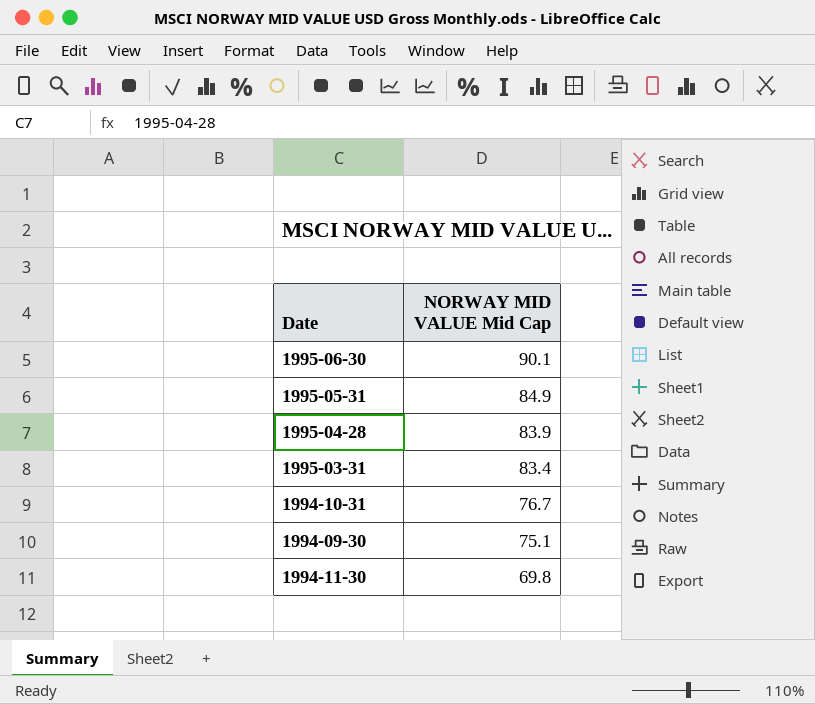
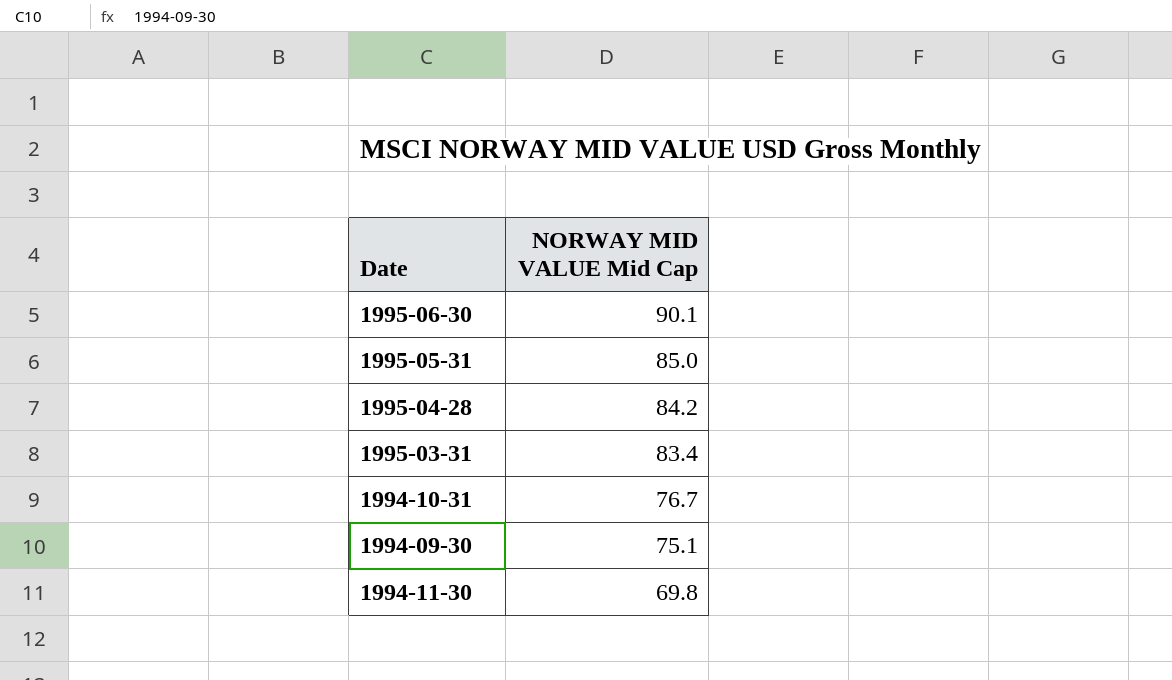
1995-05-31 | NORWAY MID VALUE Mid Cap: 84.9 -> 85.0
1995-04-28 | NORWAY MID VALUE Mid Cap: 83.9 -> 84.2

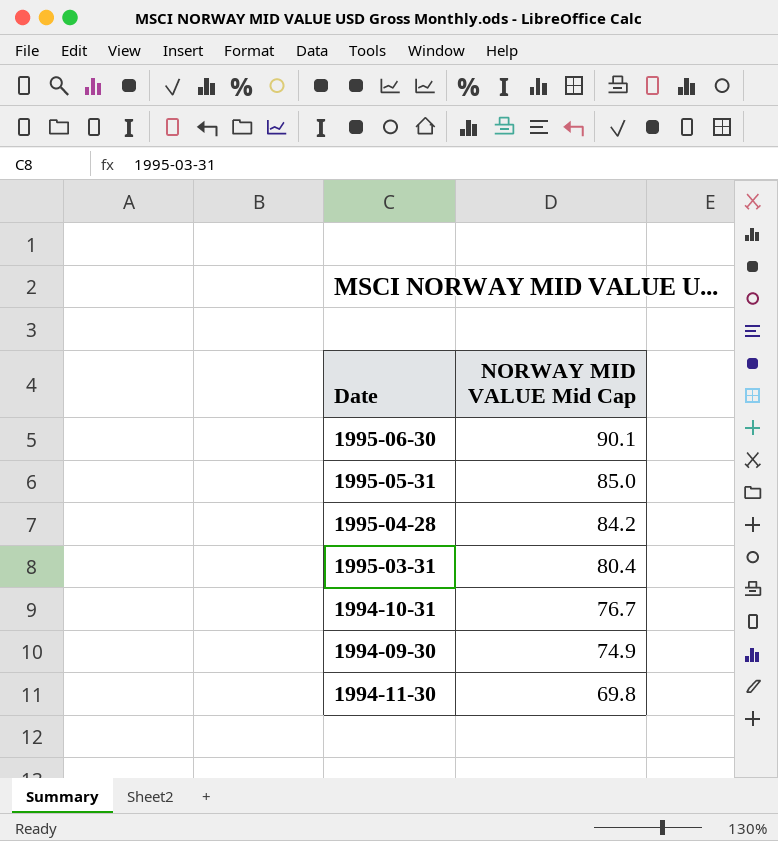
1995-03-31 | NORWAY MID VALUE Mid Cap: 83.4 -> 80.4
1994-09-30 | NORWAY MID VALUE Mid Cap: 75.1 -> 74.9

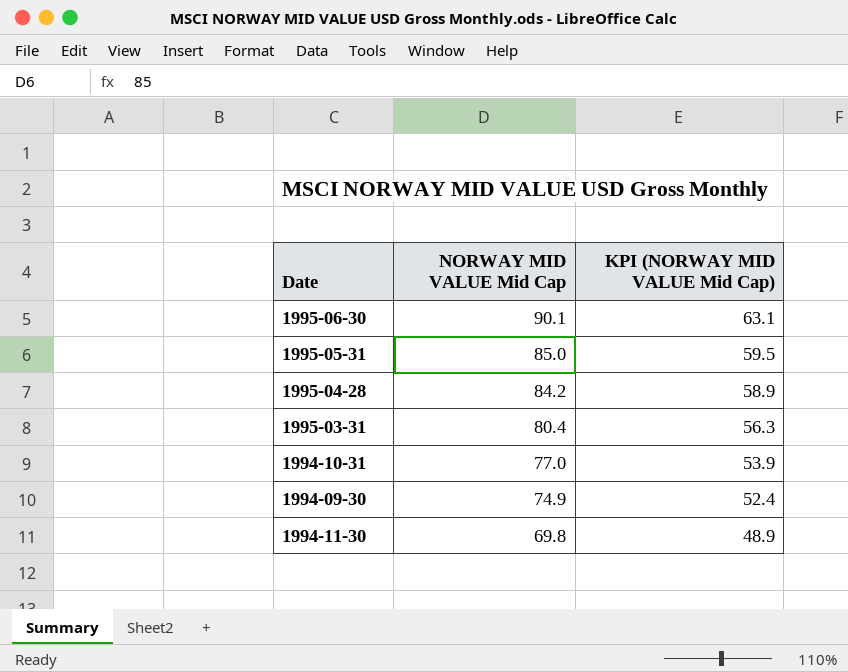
column KPI (NORWAY MID VALUE Mid Cap) | formula: none -> [NORWAY MID VALUE Mid Cap] * 0.7
1994-10-31 | NORWAY MID VALUE Mid Cap: 76.7 -> 77.0

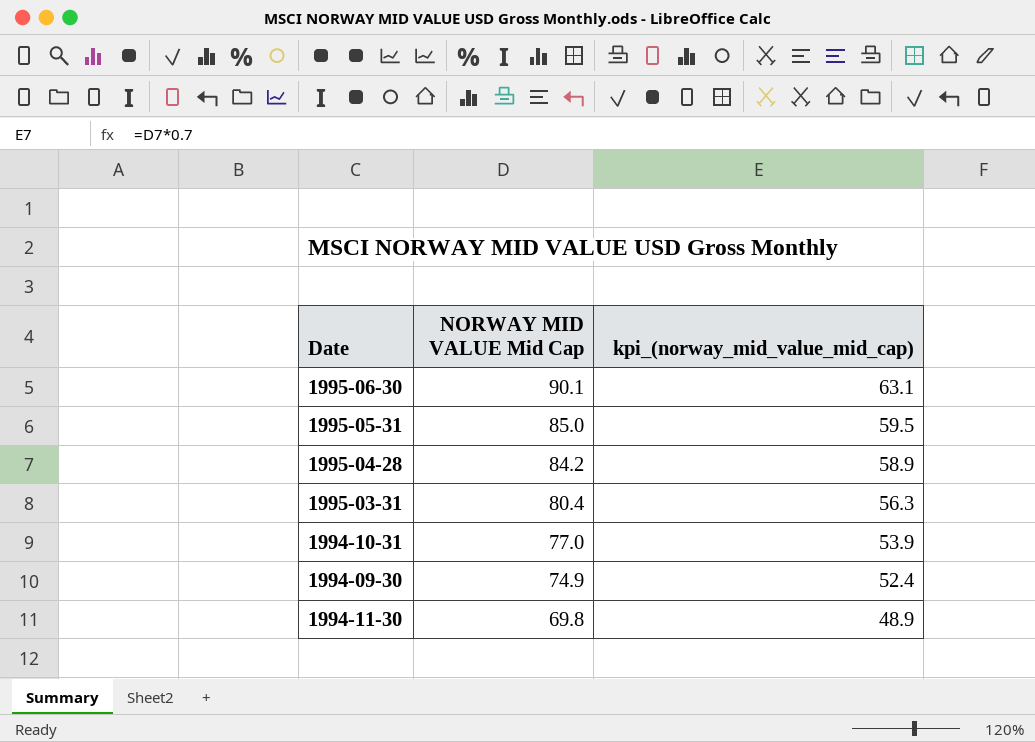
column name: KPI (NORWAY MID VALUE Mid Cap) -> kpi_(norway_mid_value_mid_cap)

